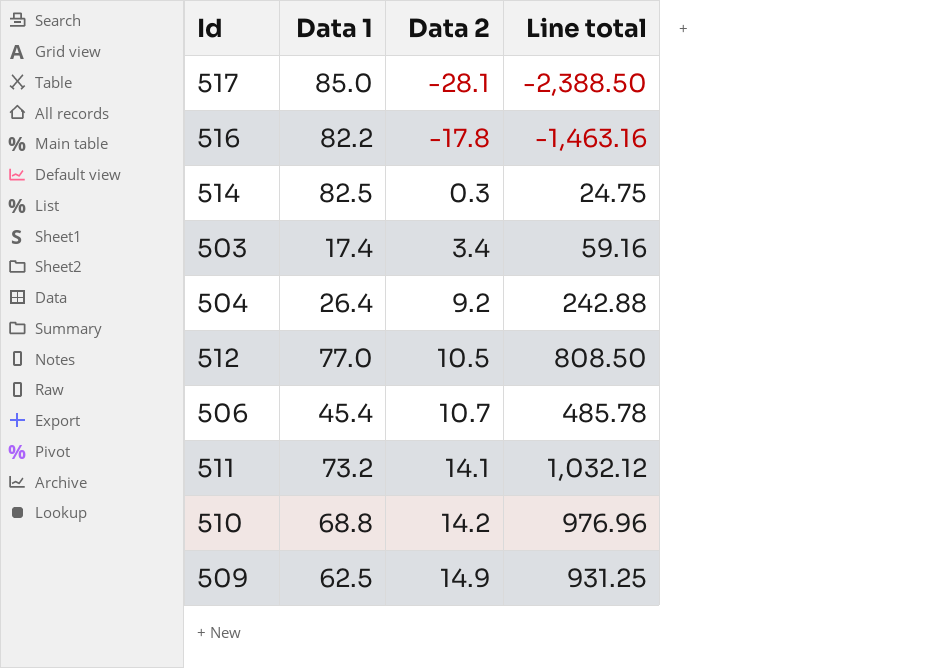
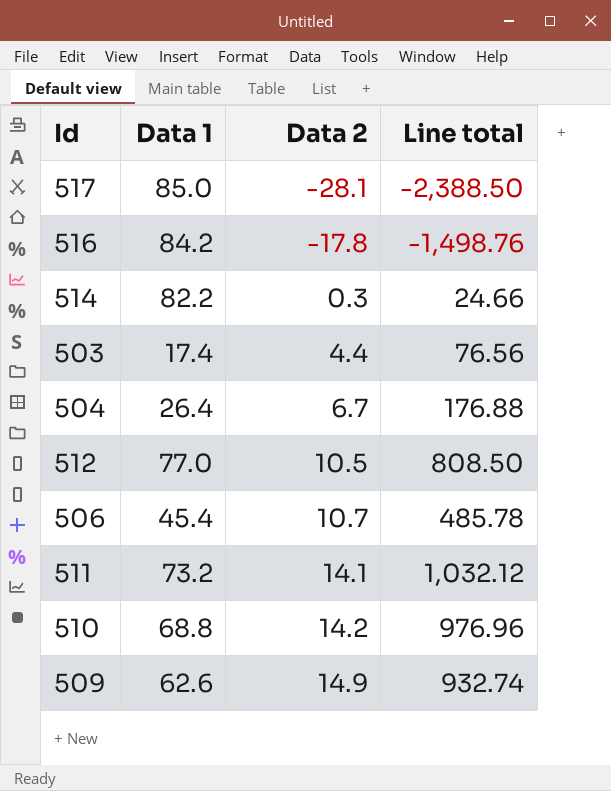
516 | Data 1: 82.2 -> 84.2
516 | Line total: -1,463.16 -> -1,498.76
514 | Data 1: 82.5 -> 82.2
514 | Line total: 24.75 -> 24.66
503 | Data 2: 3.4 -> 4.4
503 | Line total: 59.16 -> 76.56
504 | Data 2: 9.2 -> 6.7
504 | Line total: 242.88 -> 176.88
509 | Data 1: 62.5 -> 62.6
509 | Line total: 931.25 -> 932.74

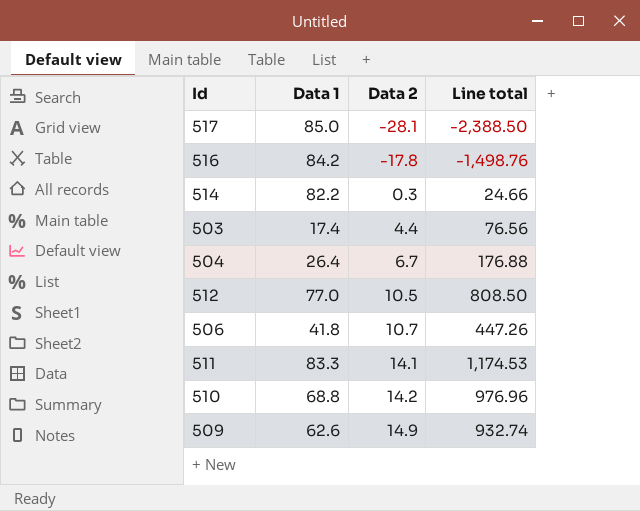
506 | Data 1: 45.4 -> 41.8
506 | Line total: 485.78 -> 447.26
511 | Data 1: 73.2 -> 83.3
511 | Line total: 1,032.12 -> 1,174.53

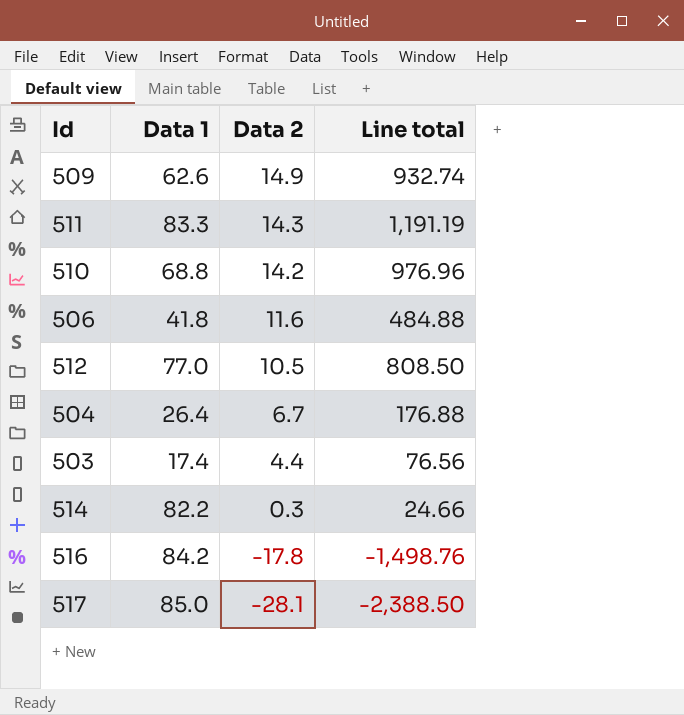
row order: Data 2 ascending -> Data 2 descending
511 | Data 2: 14.1 -> 14.3
511 | Line total: 1,174.53 -> 1,191.19
506 | Data 2: 10.7 -> 11.6
506 | Line total: 447.26 -> 484.88

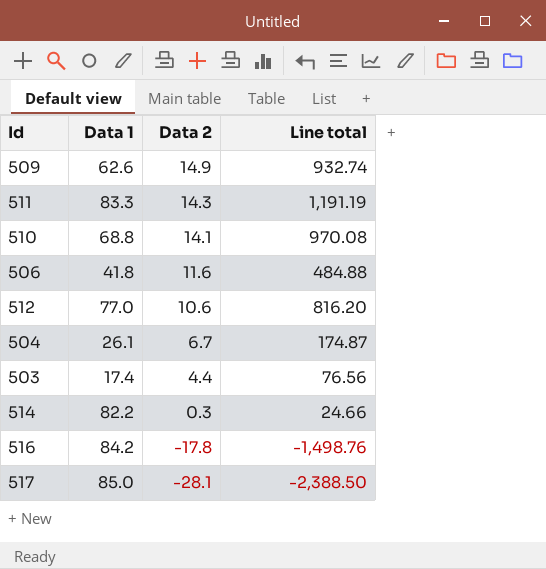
510 | Data 2: 14.2 -> 14.1
510 | Line total: 976.96 -> 970.08
512 | Data 2: 10.5 -> 10.6
512 | Line total: 808.50 -> 816.20
504 | Data 1: 26.4 -> 26.1
504 | Line total: 176.88 -> 174.87

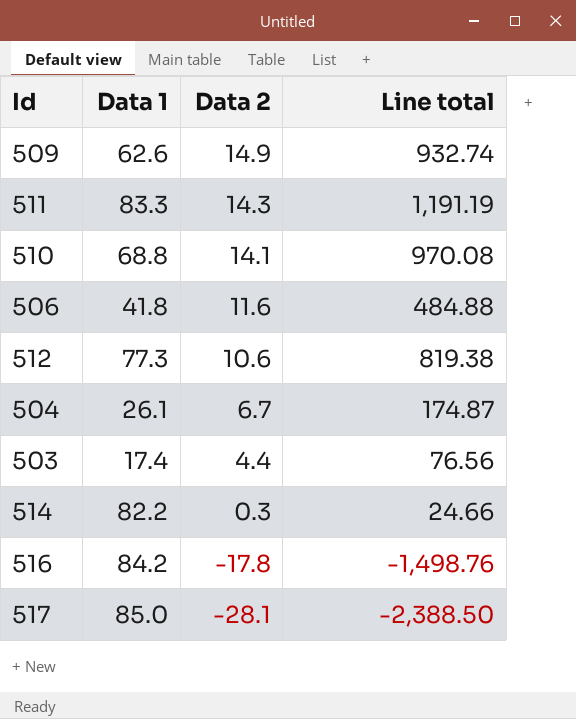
512 | Data 1: 77.0 -> 77.3
512 | Line total: 816.20 -> 819.38

